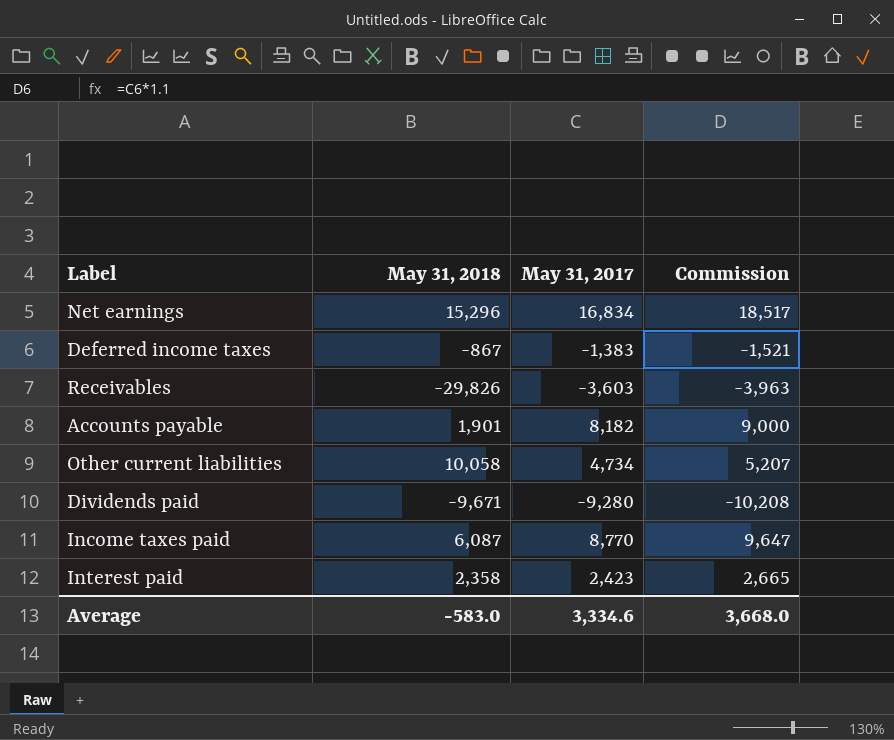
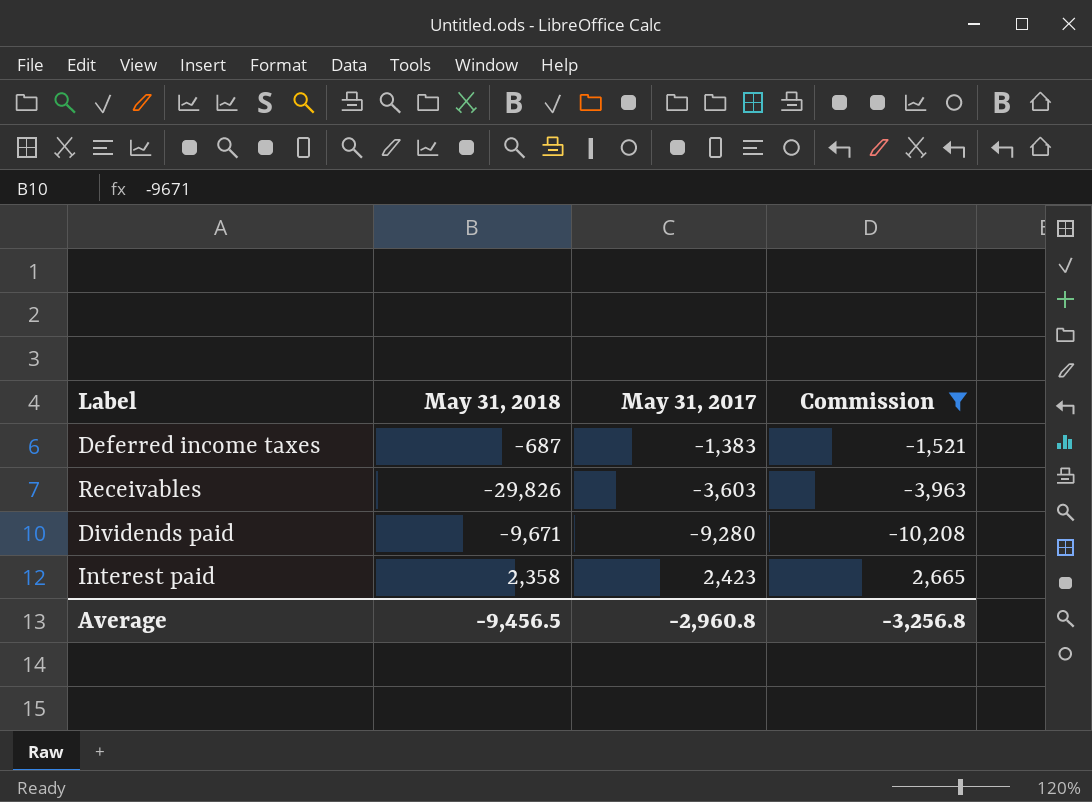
filter: none -> Commission <= 2,665
Deferred income taxes | May 31, 2018: -867 -> -687
Average | May 31, 2018: -583.0 -> -9,456.5
Average | May 31, 2017: 3,334.6 -> -2,960.8
Average | Commission: 3,668.0 -> -3,256.8

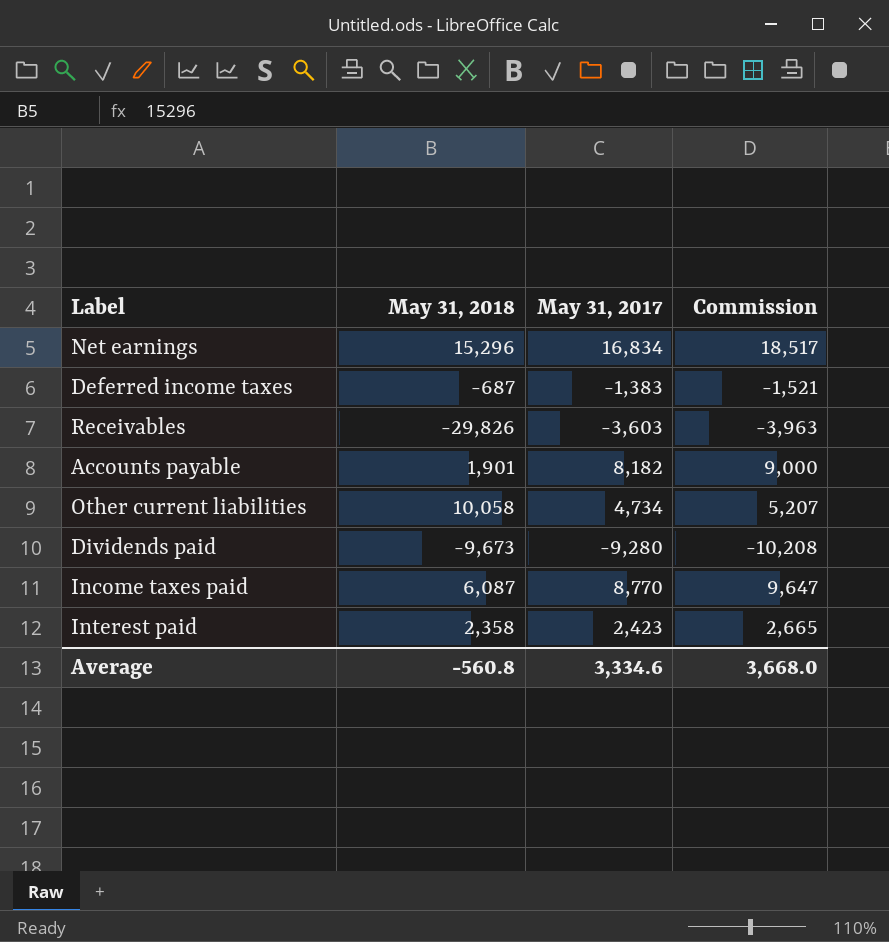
filter: Commission <= 2,665 -> none
Dividends paid | May 31, 2018: -9,671 -> -9,673
Average | May 31, 2018: -9,456.5 -> -560.8
Average | May 31, 2017: -2,960.8 -> 3,334.6
Average | Commission: -3,256.8 -> 3,668.0

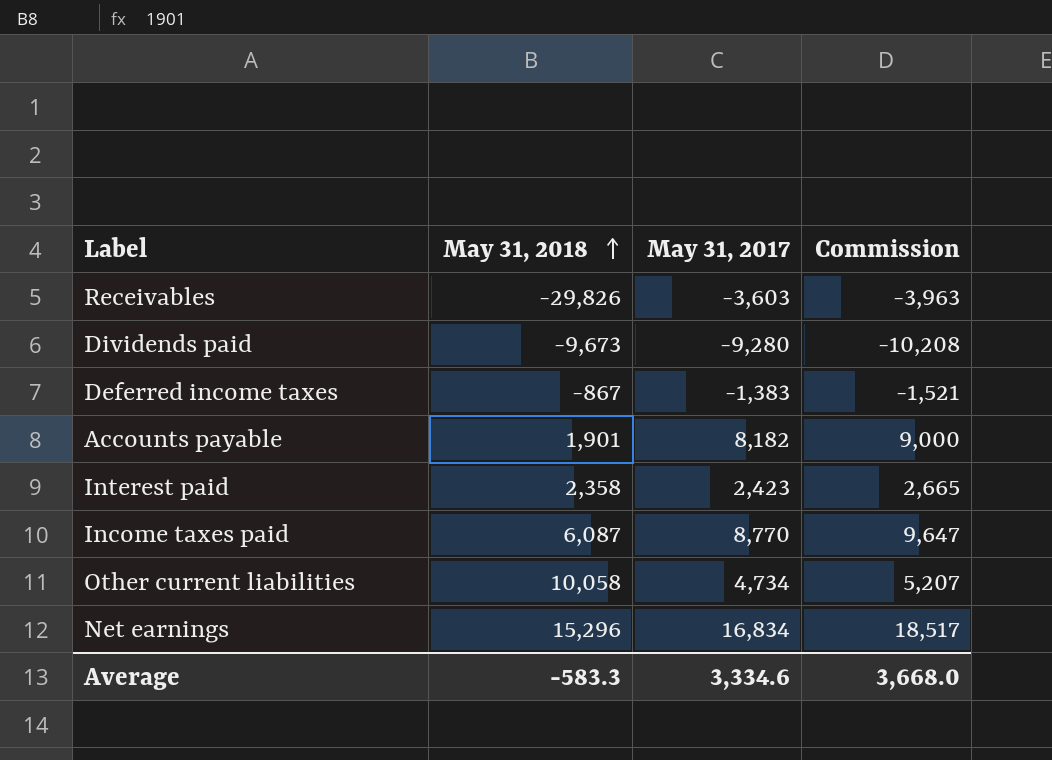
row order: none -> May 31, 2018 ascending
Deferred income taxes | May 31, 2018: -687 -> -867
Average | May 31, 2018: -560.8 -> -583.3

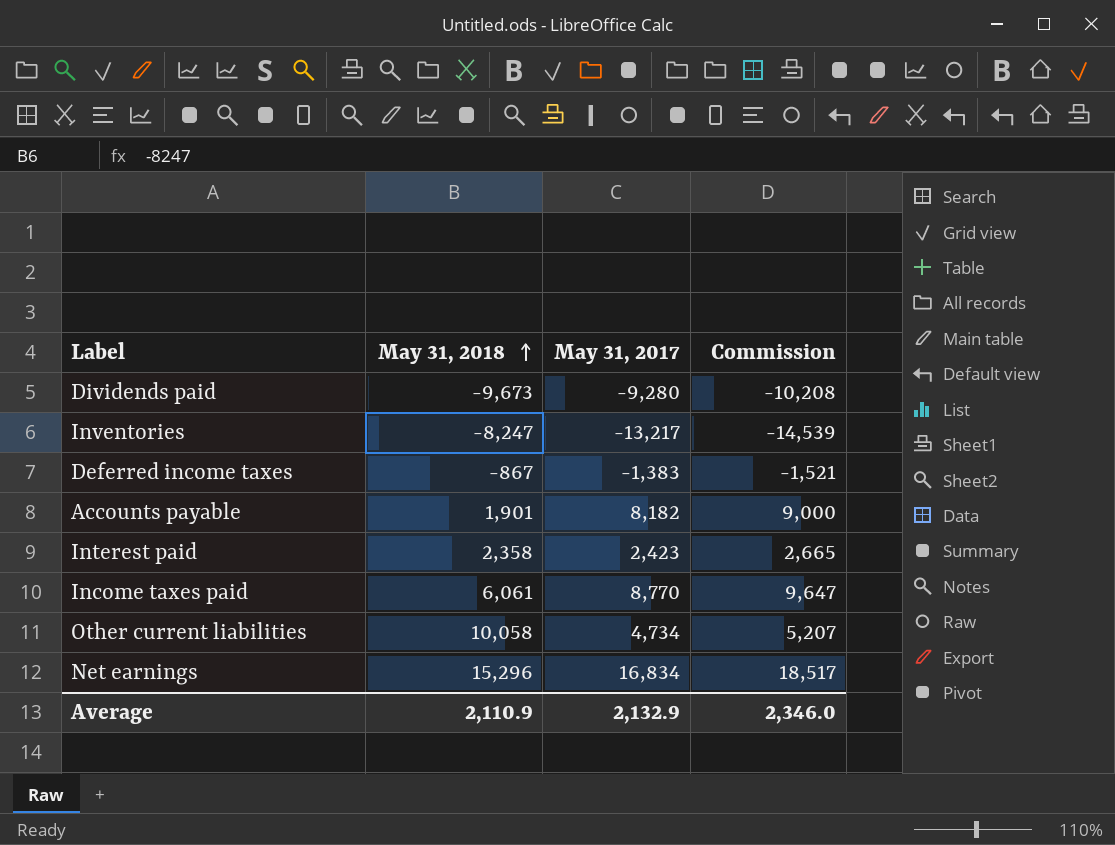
row Receivables: -29,826 | -3,603 | -3,963 -> none
row Inventories: none -> -8,247 | -13,217 | -14,539
Income taxes paid | May 31, 2018: 6,087 -> 6,061
Average | May 31, 2018: -583.3 -> 2,110.9
Average | May 31, 2017: 3,334.6 -> 2,132.9
Average | Commission: 3,668.0 -> 2,346.0

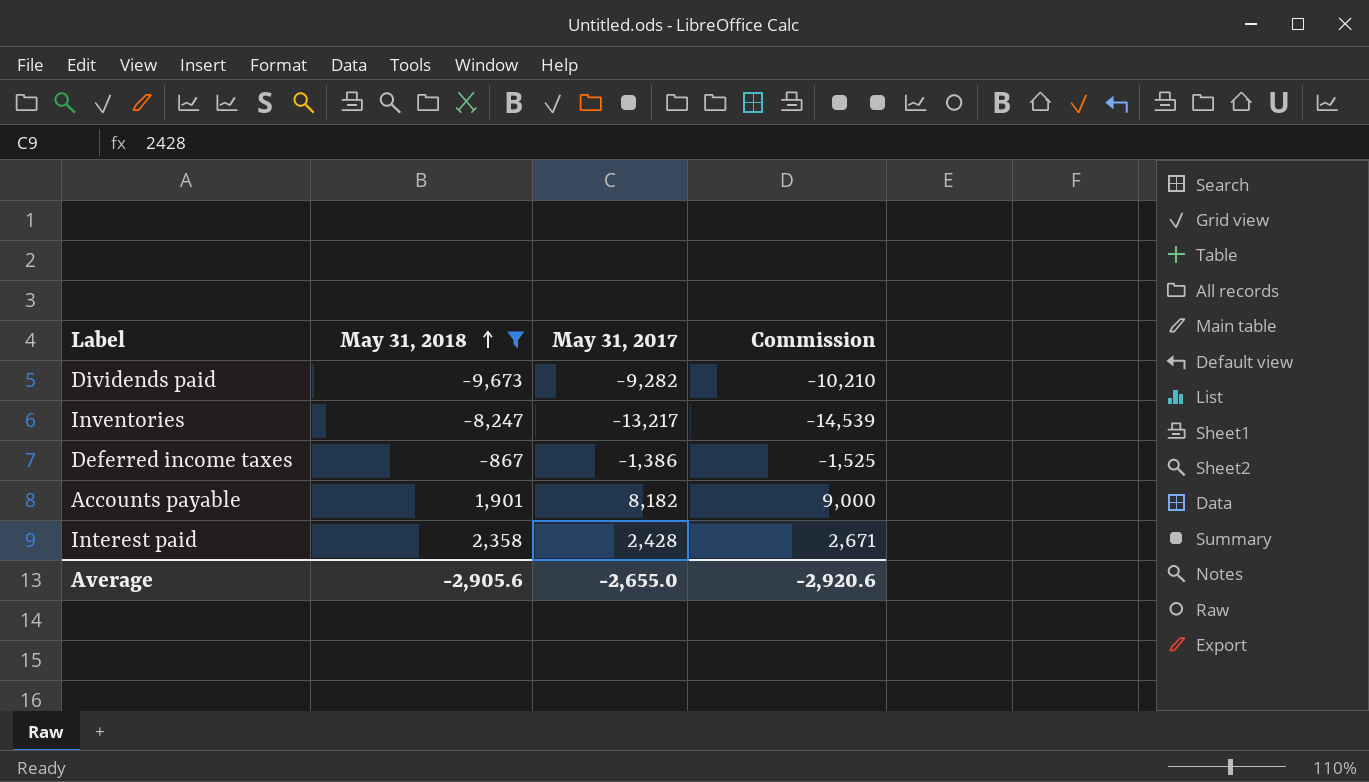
filter: none -> May 31, 2018 <= 2,358
Dividends paid | May 31, 2017: -9,280 -> -9,282
Dividends paid | Commission: -10,208 -> -10,210
Deferred income taxes | May 31, 2017: -1,383 -> -1,386
Deferred income taxes | Commission: -1,521 -> -1,525
Interest paid | May 31, 2017: 2,423 -> 2,428
Interest paid | Commission: 2,665 -> 2,671
Average | May 31, 2018: 2,110.9 -> -2,905.6
Average | May 31, 2017: 2,132.9 -> -2,655.0
Average | Commission: 2,346.0 -> -2,920.6

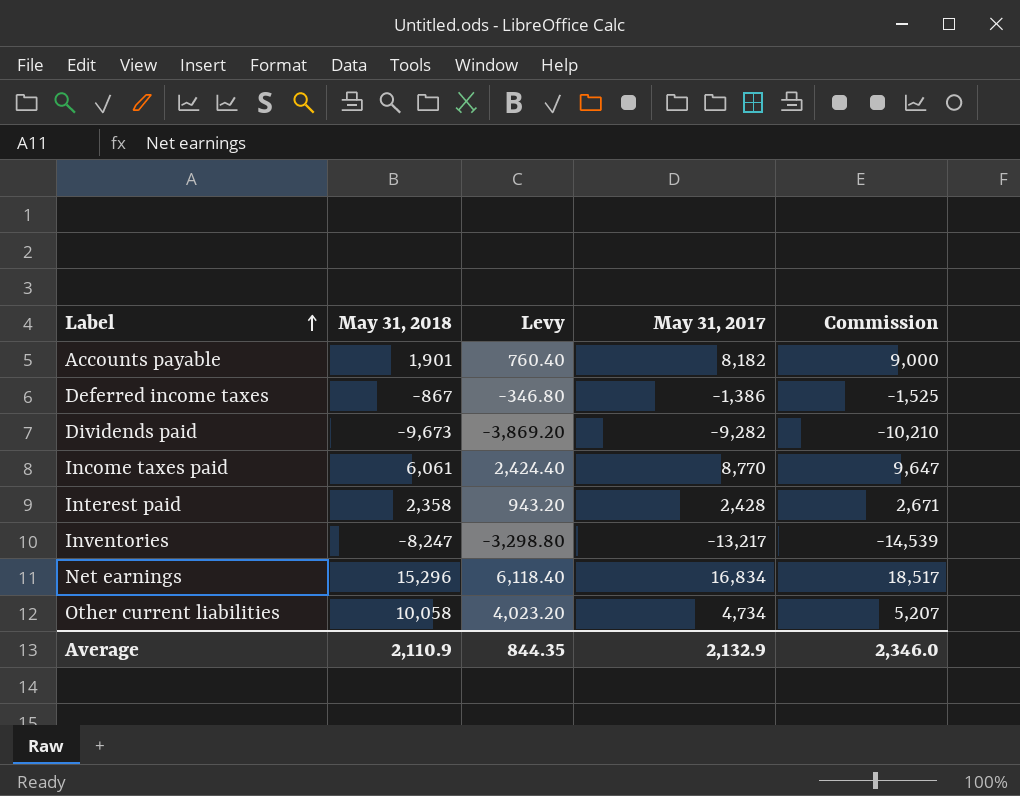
filter: May 31, 2018 <= 2,358 -> none
row order: May 31, 2018 ascending -> Label ascending
column Levy | formula: none -> [May 31, 2018] * 0.4
Average | May 31, 2018: -2,905.6 -> 2,110.9
Average | May 31, 2017: -2,655.0 -> 2,132.9
Average | Commission: -2,920.6 -> 2,346.0

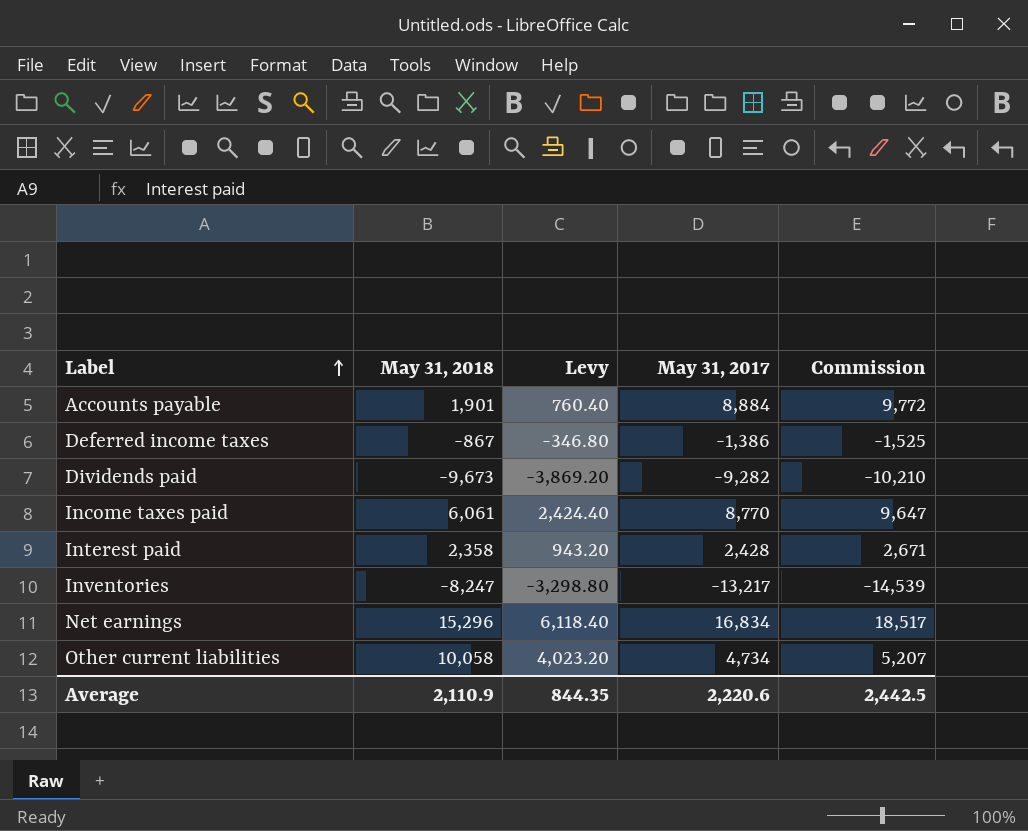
Accounts payable | May 31, 2017: 8,182 -> 8,884
Accounts payable | Commission: 9,000 -> 9,772
Average | May 31, 2017: 2,132.9 -> 2,220.6
Average | Commission: 2,346.0 -> 2,442.5

